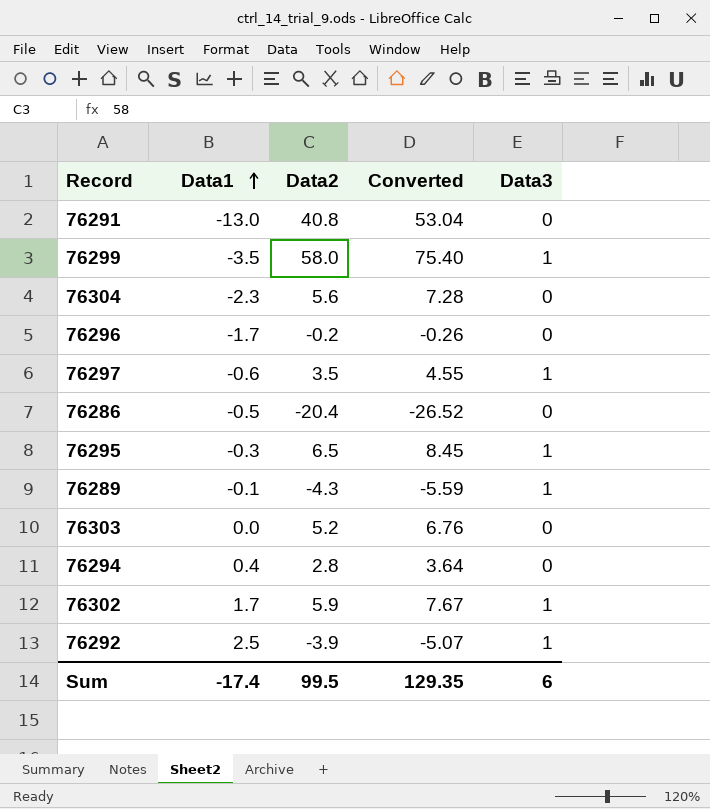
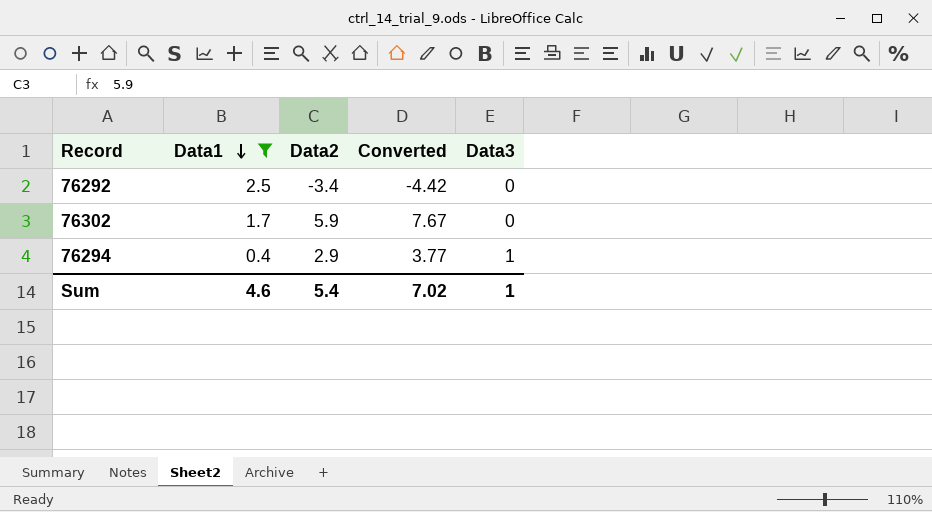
filter: none -> Data1 >= 0.4
row order: Data1 ascending -> Data1 descending
76292 | Data2: -3.9 -> -3.4
76292 | Converted: -5.07 -> -4.42
76292 | Data3: 1 -> 0
76302 | Data3: 1 -> 0
76294 | Data2: 2.8 -> 2.9
76294 | Converted: 3.64 -> 3.77
76294 | Data3: 0 -> 1
Sum | Data1: -17.4 -> 4.6
Sum | Data2: 99.5 -> 5.4
Sum | Converted: 129.35 -> 7.02
Sum | Data3: 6 -> 1

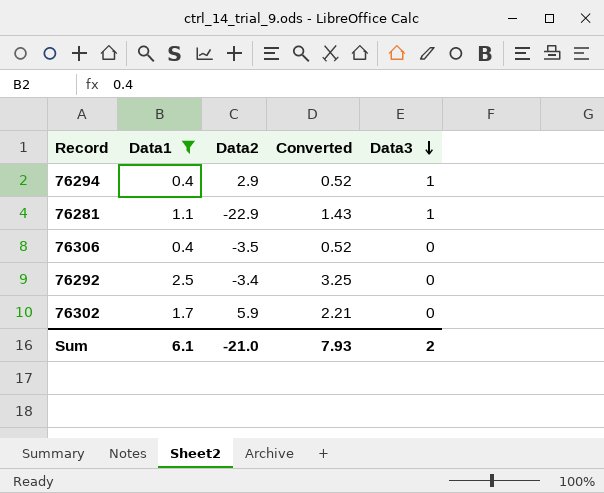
row order: Data1 descending -> Data3 descending
column Converted | formula: [Data2] * 1.3 -> [Data1] * 1.3
row 76281: none -> 1.1 | -22.9 | 1.43 | 1
row 76306: none -> 0.4 | -3.5 | 0.52 | 0
Sum | Data1: 4.6 -> 6.1
Sum | Data2: 5.4 -> -21.0
Sum | Converted: 7.02 -> 7.93
Sum | Data3: 1 -> 2

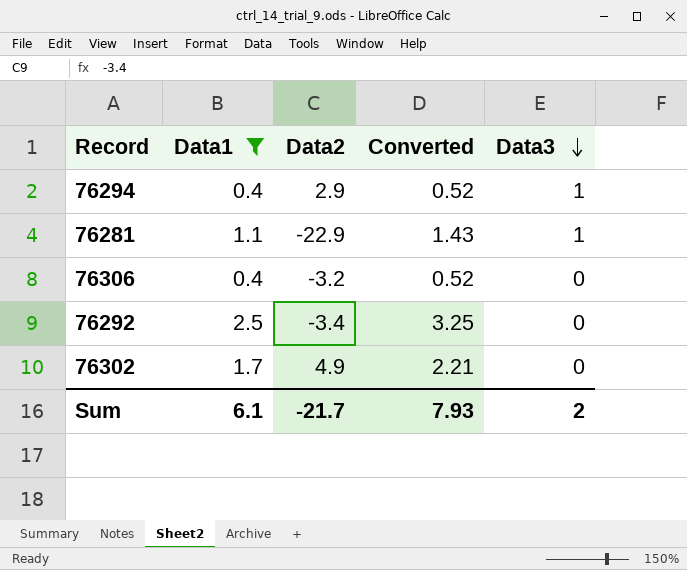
76306 | Data2: -3.5 -> -3.2
76302 | Data2: 5.9 -> 4.9
Sum | Data2: -21.0 -> -21.7

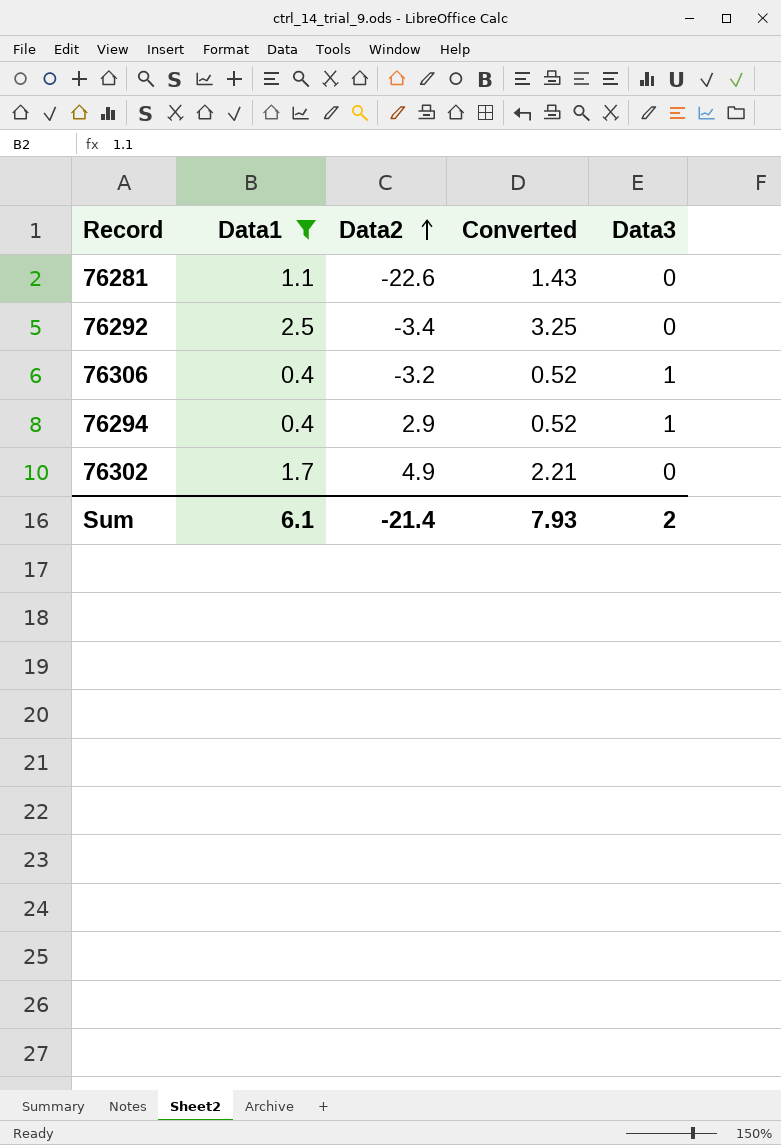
row order: Data3 descending -> Data2 ascending
76281 | Data2: -22.9 -> -22.6
76281 | Data3: 1 -> 0
76306 | Data3: 0 -> 1
Sum | Data2: -21.7 -> -21.4

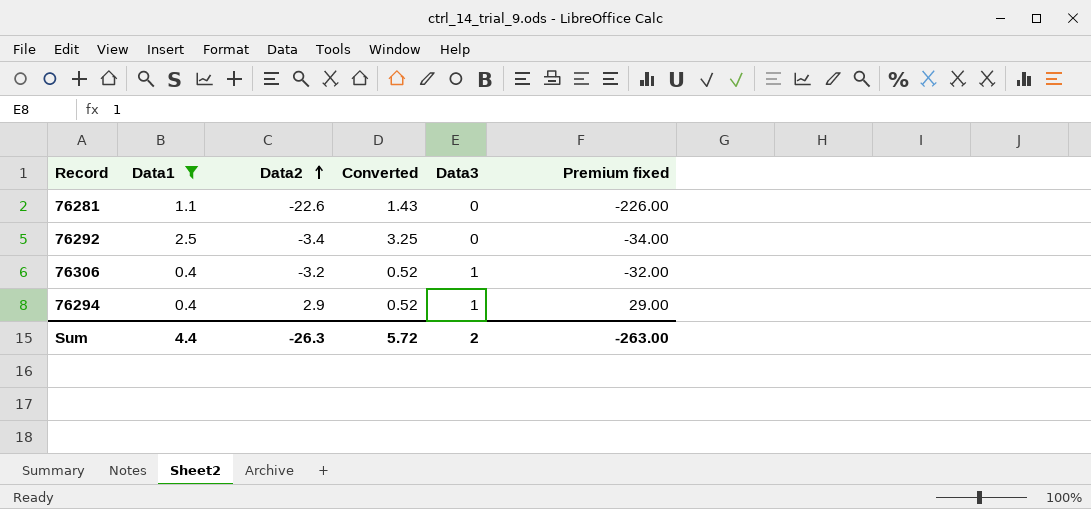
column Premium fixed | formula: none -> [Data2] * 10
row 76302: 1.7 | 4.9 | 2.21 | 0 -> none
Sum | Data1: 6.1 -> 4.4
Sum | Data2: -21.4 -> -26.3
Sum | Converted: 7.93 -> 5.72

